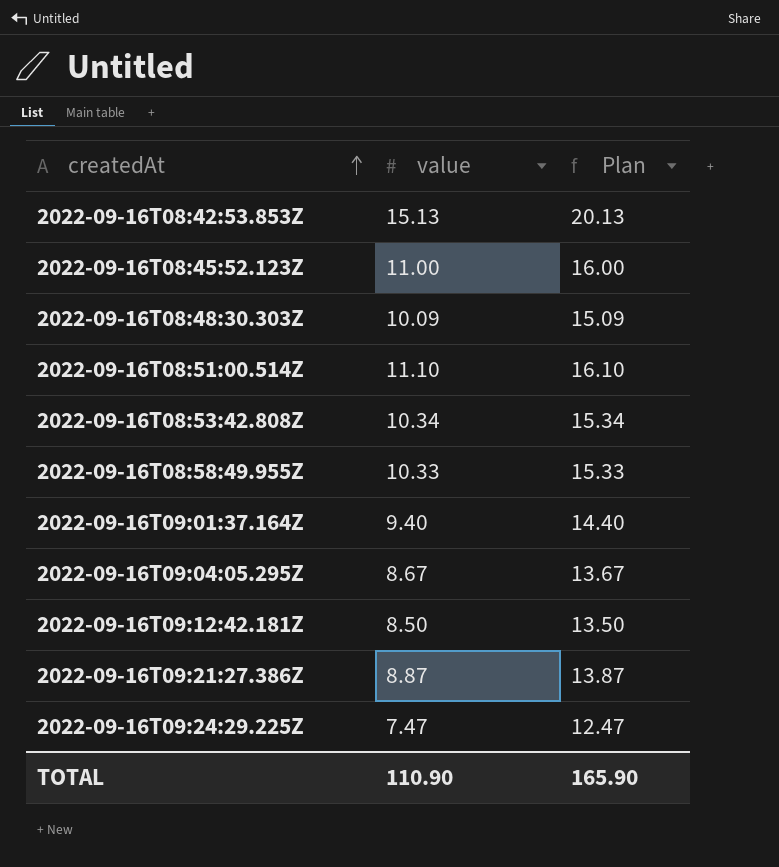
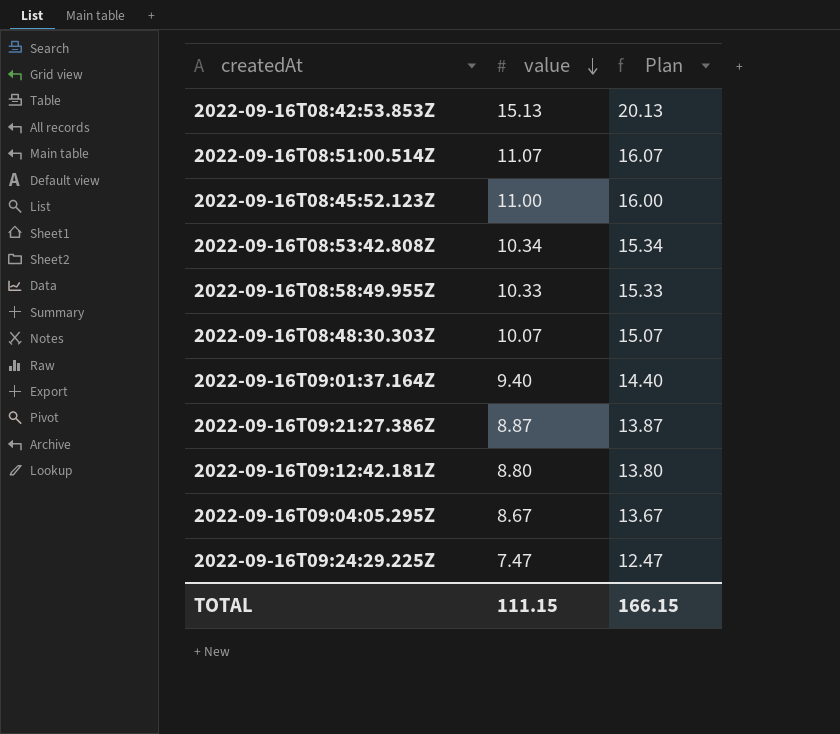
row order: createdAt ascending -> value descending
2022-09-16T08:51:00.514Z | value: 11.10 -> 11.07
2022-09-16T08:51:00.514Z | Plan: 16.10 -> 16.07
2022-09-16T08:48:30.303Z | value: 10.09 -> 10.07
2022-09-16T08:48:30.303Z | Plan: 15.09 -> 15.07
2022-09-16T09:12:42.181Z | value: 8.50 -> 8.80
2022-09-16T09:12:42.181Z | Plan: 13.50 -> 13.80
TOTAL | value: 110.90 -> 111.15
TOTAL | Plan: 165.90 -> 166.15

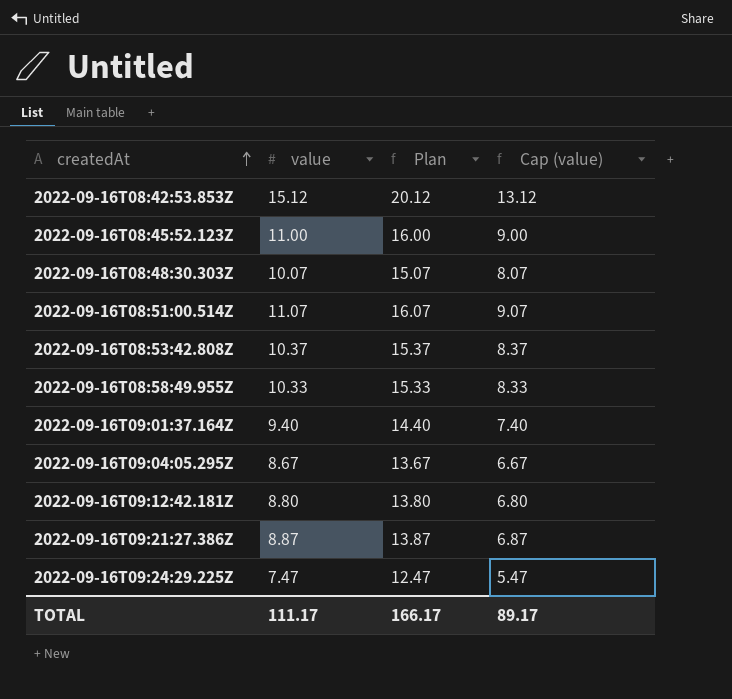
row order: value descending -> createdAt ascending
column Cap (value) | formula: none -> [value] - 2
2022-09-16T08:42:53.853Z | value: 15.13 -> 15.12
2022-09-16T08:42:53.853Z | Plan: 20.13 -> 20.12
2022-09-16T08:53:42.808Z | value: 10.34 -> 10.37
2022-09-16T08:53:42.808Z | Plan: 15.34 -> 15.37
TOTAL | value: 111.15 -> 111.17
TOTAL | Plan: 166.15 -> 166.17

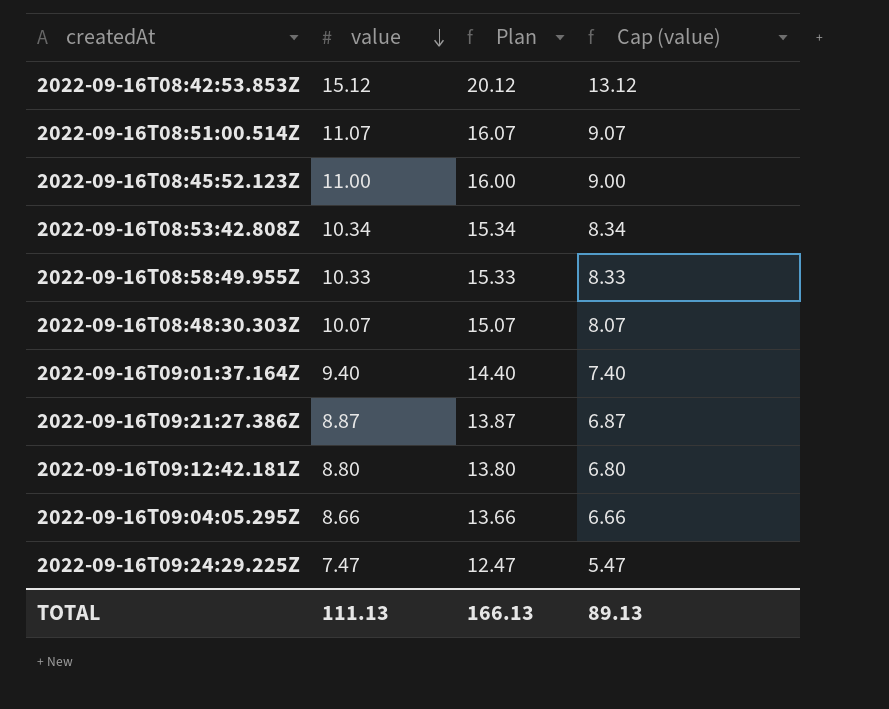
row order: createdAt ascending -> value descending
2022-09-16T08:53:42.808Z | value: 10.37 -> 10.34
2022-09-16T08:53:42.808Z | Plan: 15.37 -> 15.34
2022-09-16T08:53:42.808Z | Cap (value): 8.37 -> 8.34
2022-09-16T09:04:05.295Z | value: 8.67 -> 8.66
2022-09-16T09:04:05.295Z | Plan: 13.67 -> 13.66
2022-09-16T09:04:05.295Z | Cap (value): 6.67 -> 6.66
TOTAL | value: 111.17 -> 111.13
TOTAL | Plan: 166.17 -> 166.13
TOTAL | Cap (value): 89.17 -> 89.13

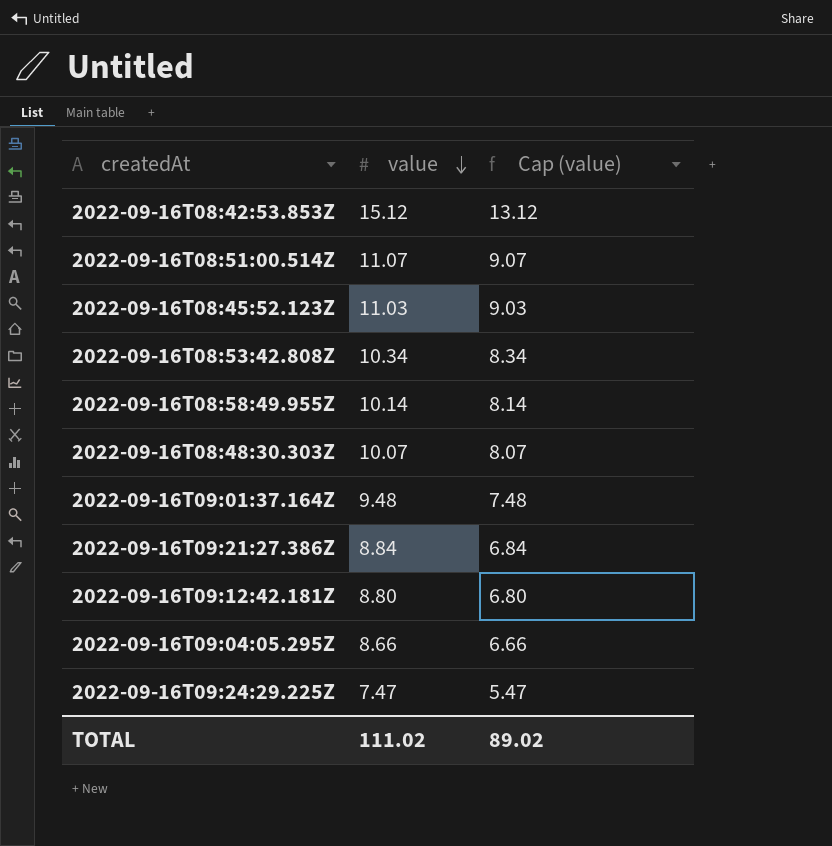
column Plan | formula: [value] + 5 -> none
2022-09-16T08:45:52.123Z | value: 11.00 -> 11.03
2022-09-16T08:45:52.123Z | Cap (value): 9.00 -> 9.03
2022-09-16T08:58:49.955Z | value: 10.33 -> 10.14
2022-09-16T08:58:49.955Z | Cap (value): 8.33 -> 8.14
2022-09-16T09:01:37.164Z | value: 9.40 -> 9.48
2022-09-16T09:01:37.164Z | Cap (value): 7.40 -> 7.48
2022-09-16T09:21:27.386Z | value: 8.87 -> 8.84
2022-09-16T09:21:27.386Z | Cap (value): 6.87 -> 6.84
TOTAL | value: 111.13 -> 111.02
TOTAL | Cap (value): 89.13 -> 89.02

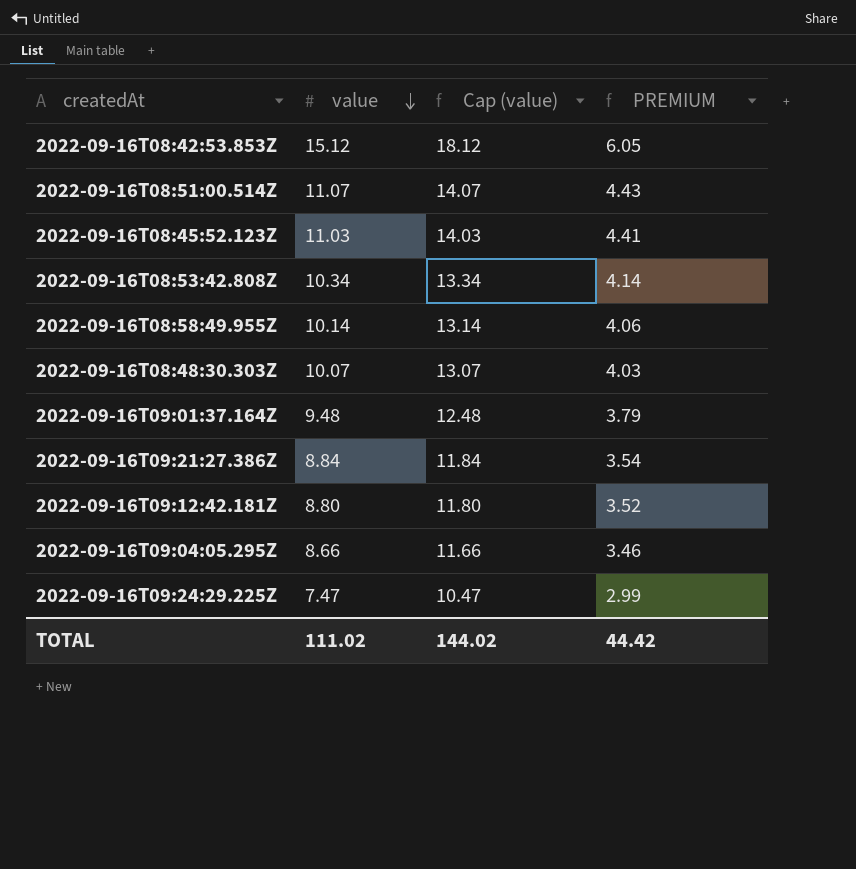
column Cap (value) | formula: [value] - 2 -> [value] + 3
column PREMIUM | formula: none -> [value] * 0.4
TOTAL | Cap (value): 89.02 -> 144.02

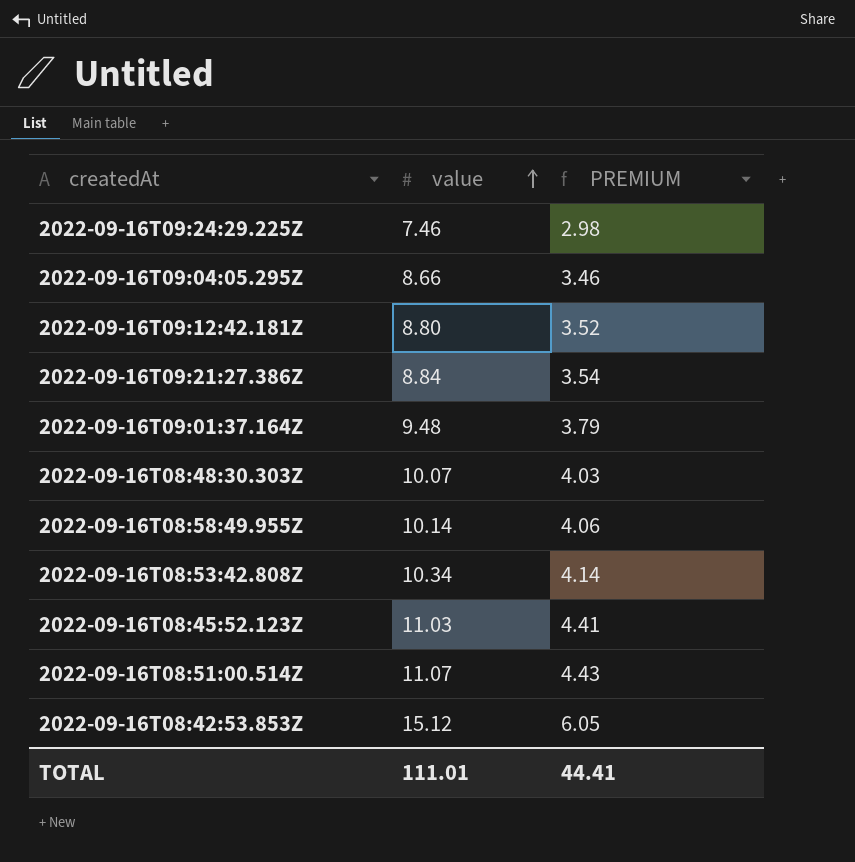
row order: value descending -> value ascending
column Cap (value) | formula: [value] + 3 -> none
2022-09-16T09:24:29.225Z | value: 7.47 -> 7.46
2022-09-16T09:24:29.225Z | PREMIUM: 2.99 -> 2.98
TOTAL | value: 111.02 -> 111.01
TOTAL | PREMIUM: 44.42 -> 44.41

